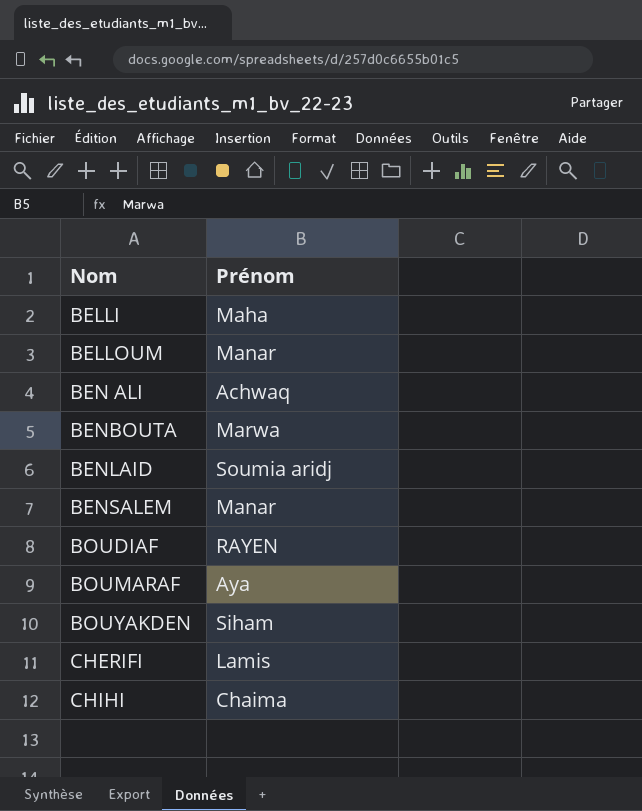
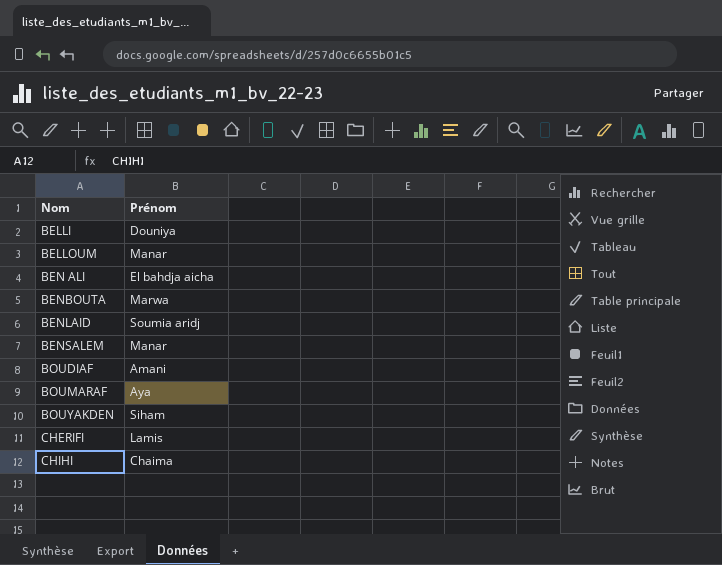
BELLI | Prénom: Maha -> Douniya
BEN ALI | Prénom: Achwaq -> El bahdja aicha
BOUDIAF | Prénom: RAYEN -> Amani

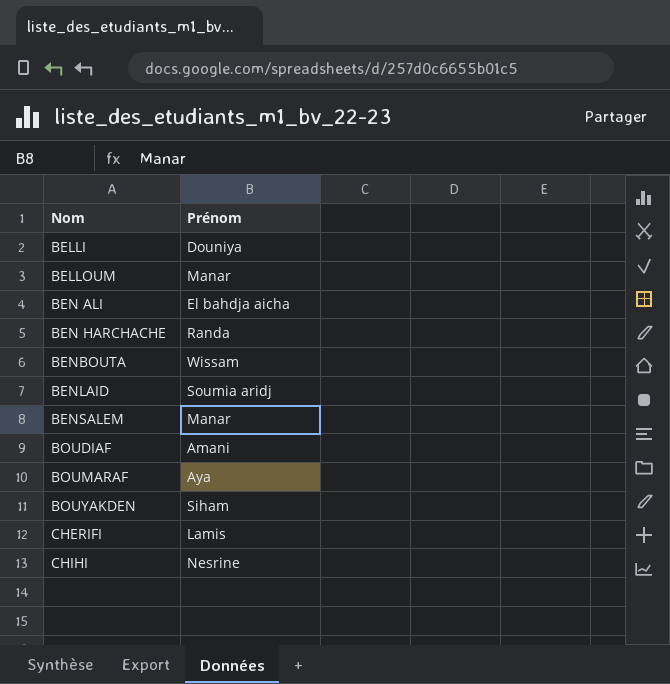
row BEN HARCHACHE: none -> Randa
BENBOUTA | Prénom: Marwa -> Wissam
CHIHI | Prénom: Chaima -> Nesrine

